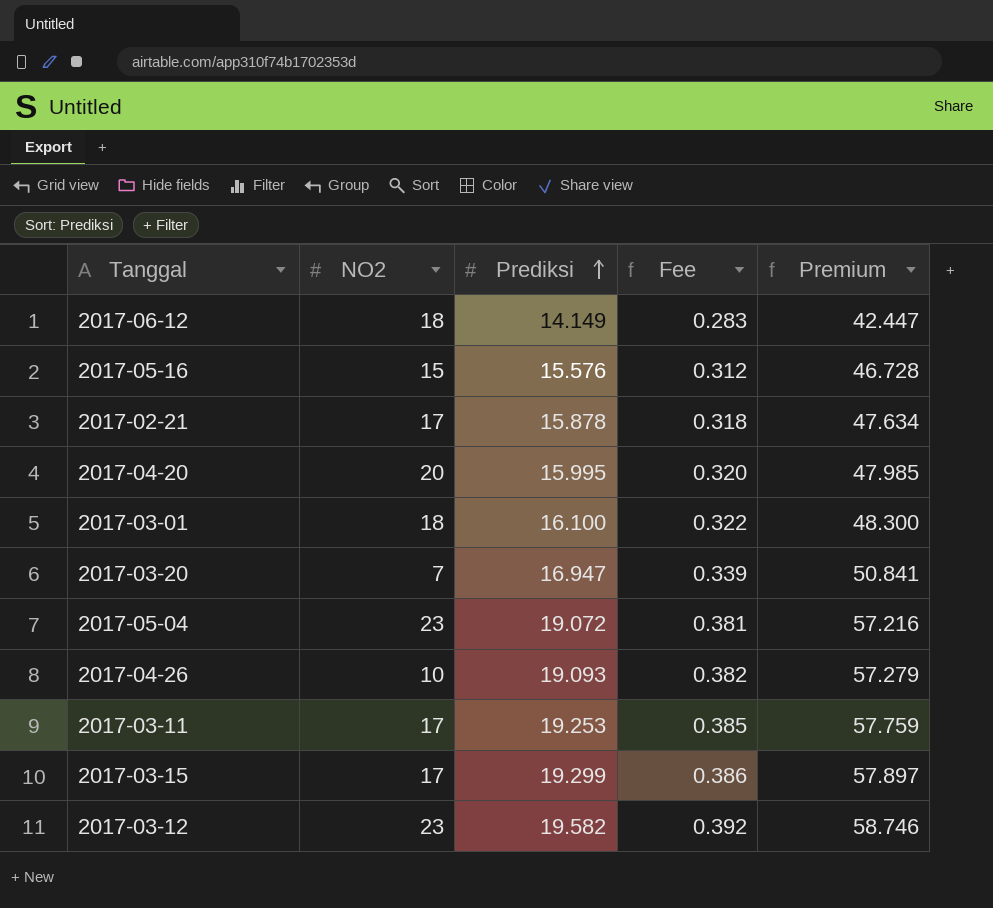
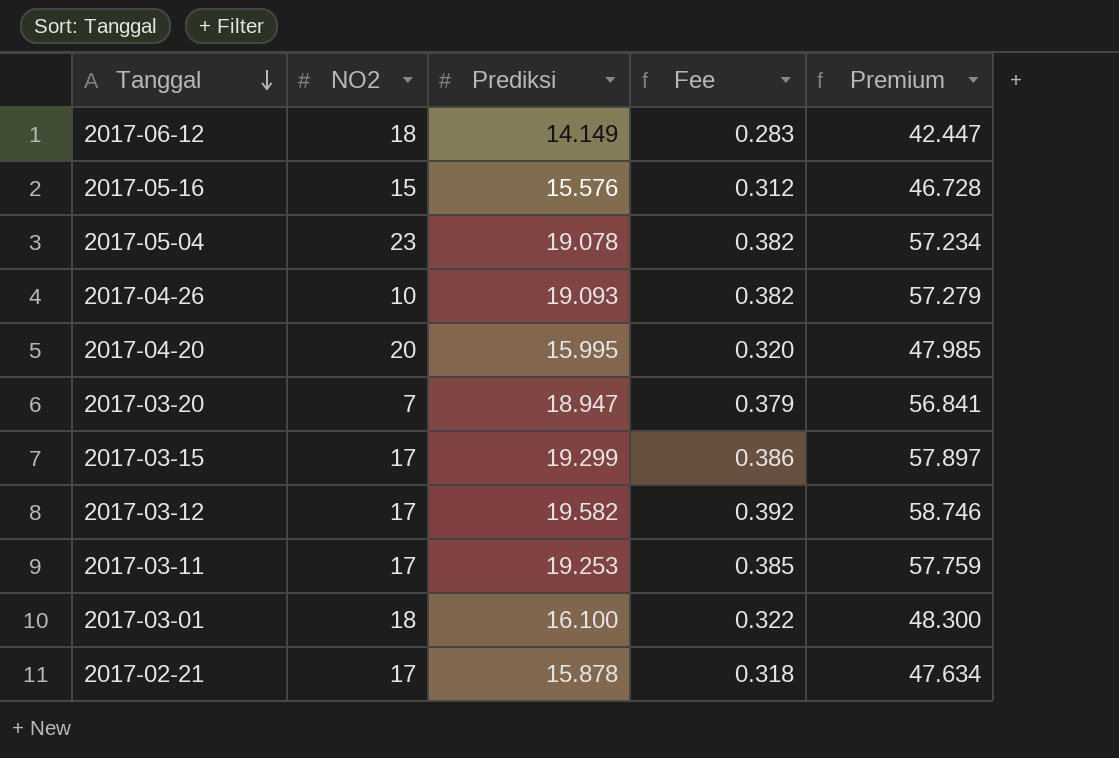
row order: Prediksi ascending -> Tanggal descending
2017-05-04 | Prediksi: 19.072 -> 19.078
2017-05-04 | Fee: 0.381 -> 0.382
2017-05-04 | Premium: 57.216 -> 57.234
2017-03-20 | Prediksi: 16.947 -> 18.947
2017-03-20 | Fee: 0.339 -> 0.379
2017-03-20 | Premium: 50.841 -> 56.841
2017-03-12 | NO2: 23 -> 17

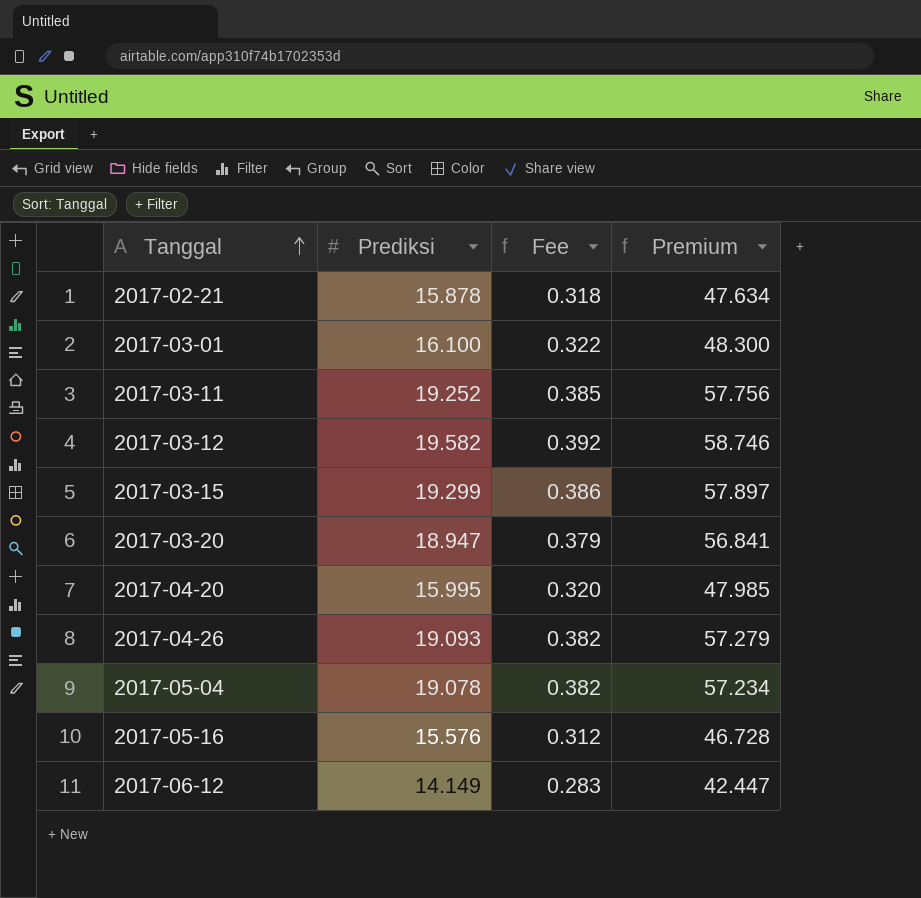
row order: Tanggal descending -> Tanggal ascending
column NO2 | position: 2 -> none
2017-03-11 | Prediksi: 19.253 -> 19.252
2017-03-11 | Premium: 57.759 -> 57.756

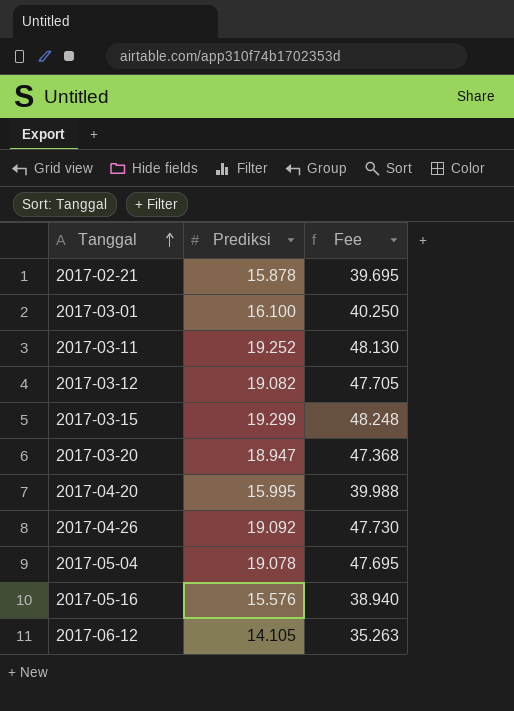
column Premium | formula: [Prediksi] * 3 -> none
column Fee | formula: [Prediksi] * 0.02 -> [Prediksi] * 2.5
2017-03-12 | Prediksi: 19.582 -> 19.082
2017-04-26 | Prediksi: 19.093 -> 19.092
2017-06-12 | Prediksi: 14.149 -> 14.105

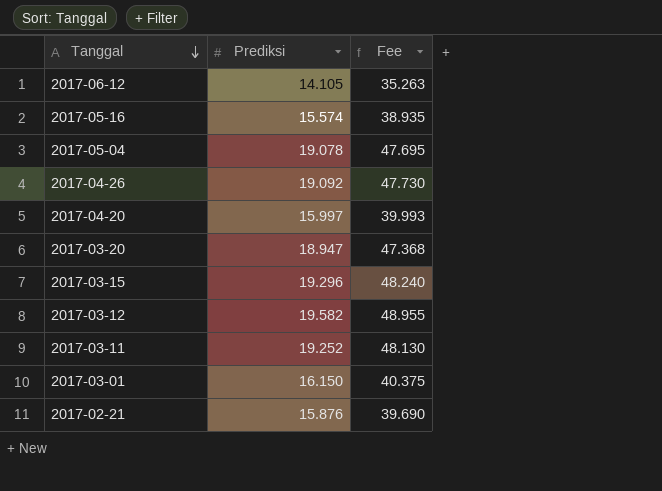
row order: Tanggal ascending -> Tanggal descending
2017-05-16 | Prediksi: 15.576 -> 15.574
2017-05-16 | Fee: 38.940 -> 38.935
2017-04-20 | Prediksi: 15.995 -> 15.997
2017-04-20 | Fee: 39.988 -> 39.993
2017-03-15 | Prediksi: 19.299 -> 19.296
2017-03-15 | Fee: 48.248 -> 48.240
2017-03-12 | Prediksi: 19.082 -> 19.582
2017-03-12 | Fee: 47.705 -> 48.955
2017-03-01 | Prediksi: 16.100 -> 16.150
2017-03-01 | Fee: 40.250 -> 40.375
2017-02-21 | Prediksi: 15.878 -> 15.876
2017-02-21 | Fee: 39.695 -> 39.690

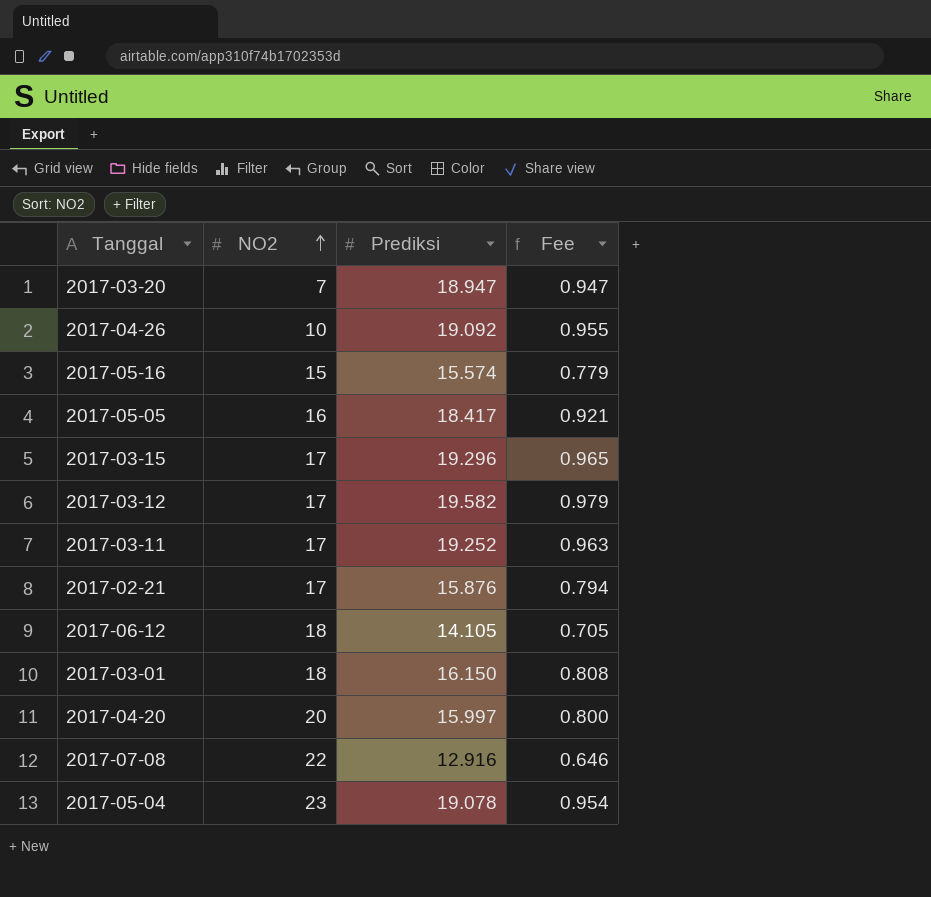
row order: Tanggal descending -> NO2 ascending
column NO2 | position: none -> 2
column Fee | formula: [Prediksi] * 2.5 -> [Prediksi] * 0.05
row 2017-05-05: none -> 16 | 18.417 | 0.921
row 2017-07-08: none -> 22 | 12.916 | 0.646

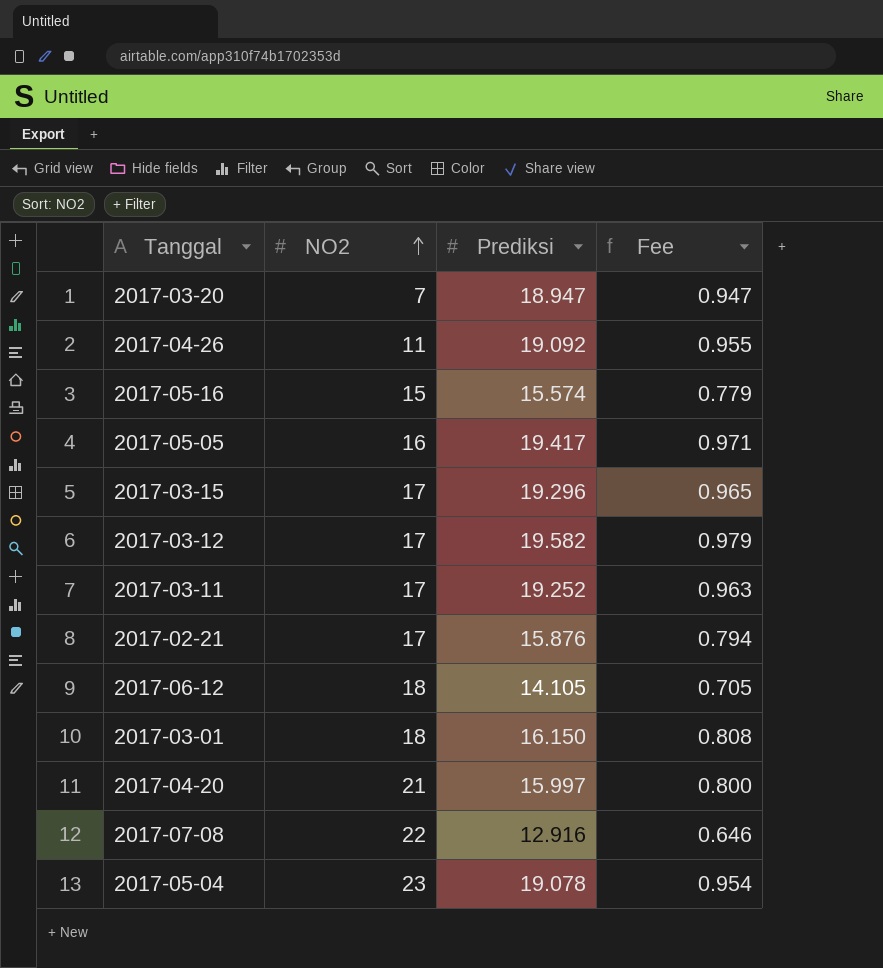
2017-04-26 | NO2: 10 -> 11
2017-05-05 | Prediksi: 18.417 -> 19.417
2017-05-05 | Fee: 0.921 -> 0.971
2017-04-20 | NO2: 20 -> 21

